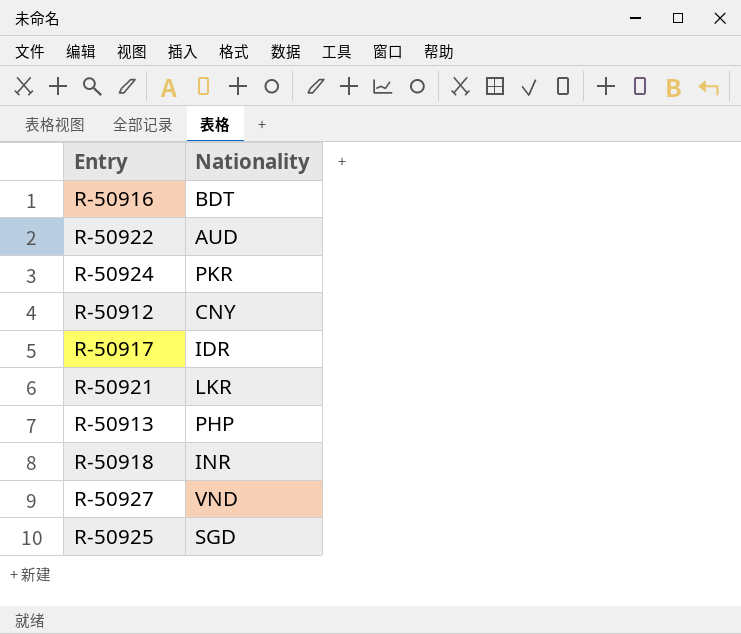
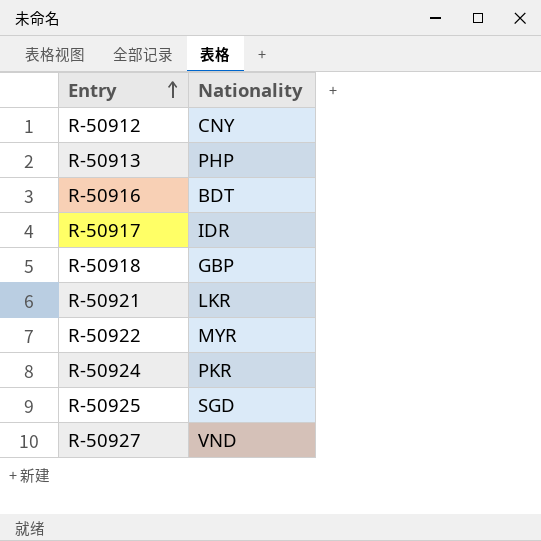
row order: none -> Entry ascending
R-50918 | Nationality: INR -> GBP
R-50922 | Nationality: AUD -> MYR

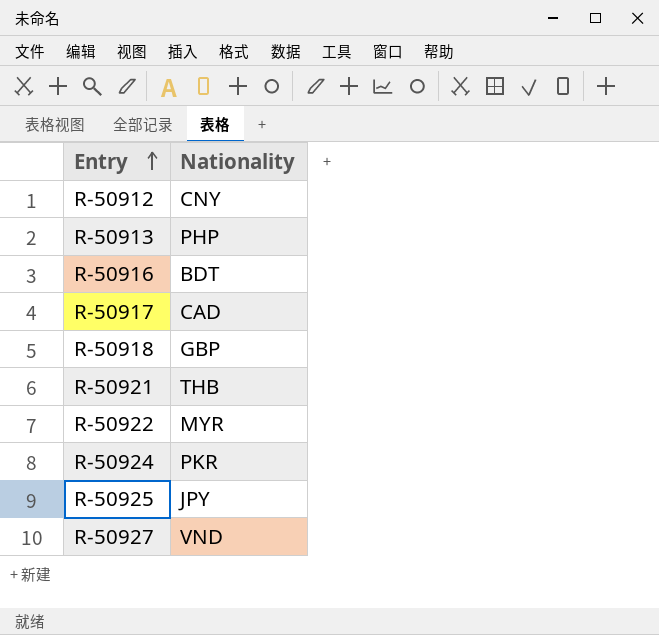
R-50917 | Nationality: IDR -> CAD
R-50921 | Nationality: LKR -> THB
R-50925 | Nationality: SGD -> JPY

